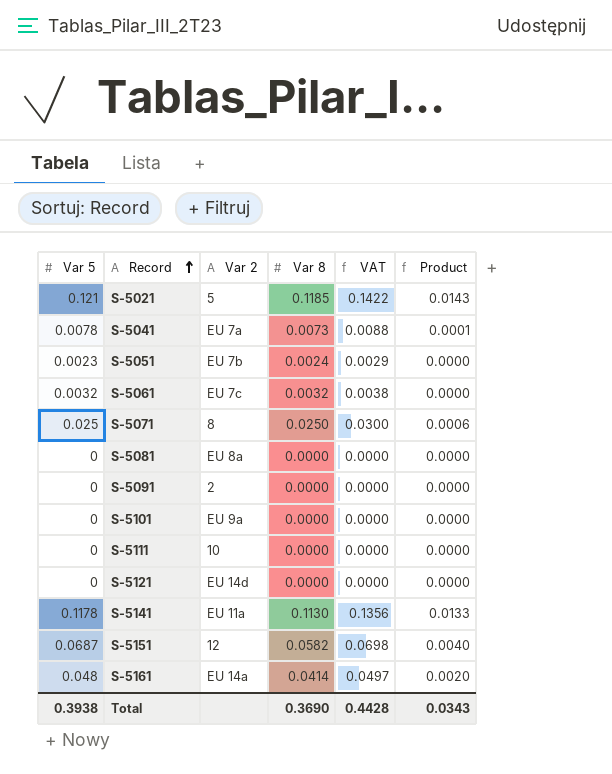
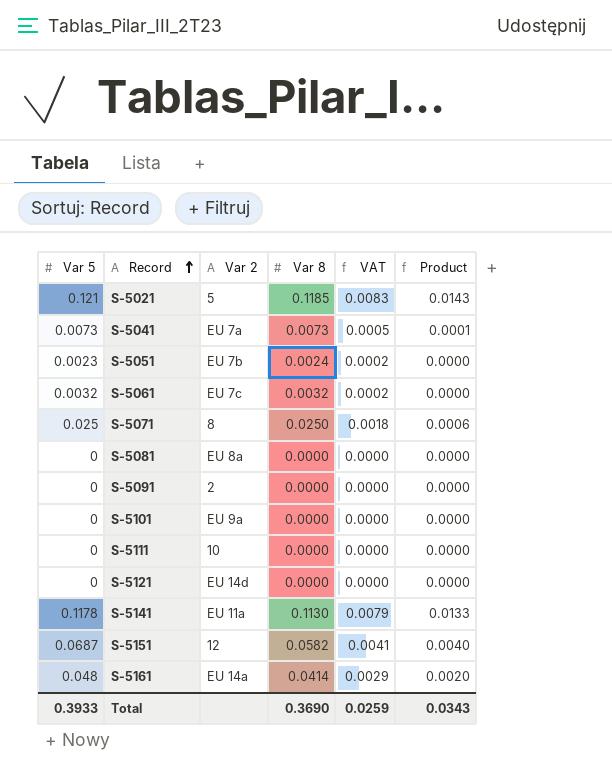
column VAT | formula: [Var 8] * 1.2 -> [Var 8] * 0.07
S-5041 | Var 5: 0.0078 -> 0.0073
Total | Var 5: 0.3938 -> 0.3933
Total | VAT: 0.4428 -> 0.0259

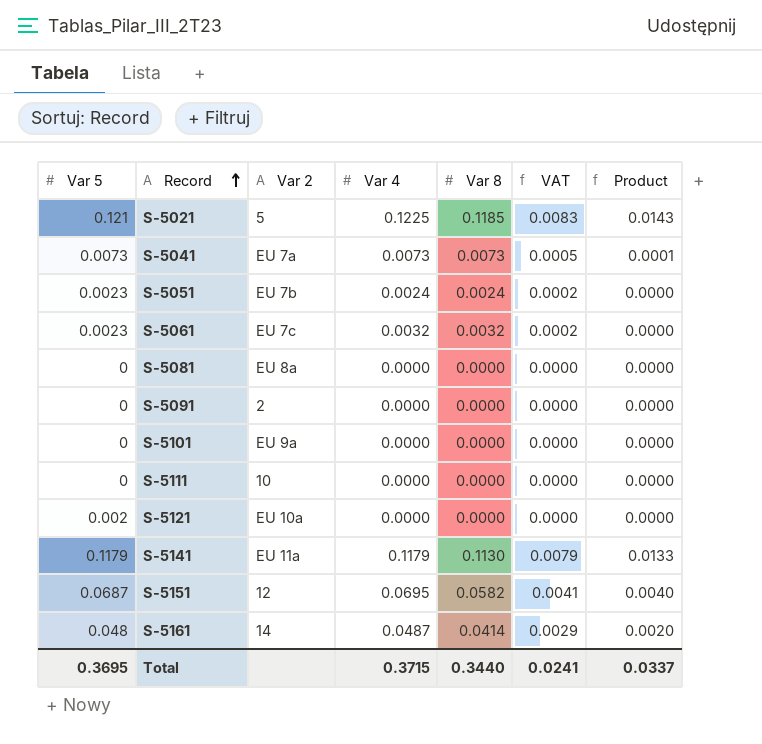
column Var 4 | position: none -> 4
row S-5071: 0.025 | 8 | 0.0250 | 0.0018 | 0.0006 -> none
S-5061 | Var 5: 0.0032 -> 0.0023
S-5121 | Var 5: 0 -> 0.002
S-5121 | Var 2: EU 14d -> EU 10a
S-5141 | Var 5: 0.1178 -> 0.1179
S-5161 | Var 2: EU 14a -> 14
Total | Var 5: 0.3933 -> 0.3695
Total | Var 8: 0.3690 -> 0.3440
Total | VAT: 0.0259 -> 0.0241
Total | Product: 0.0343 -> 0.0337

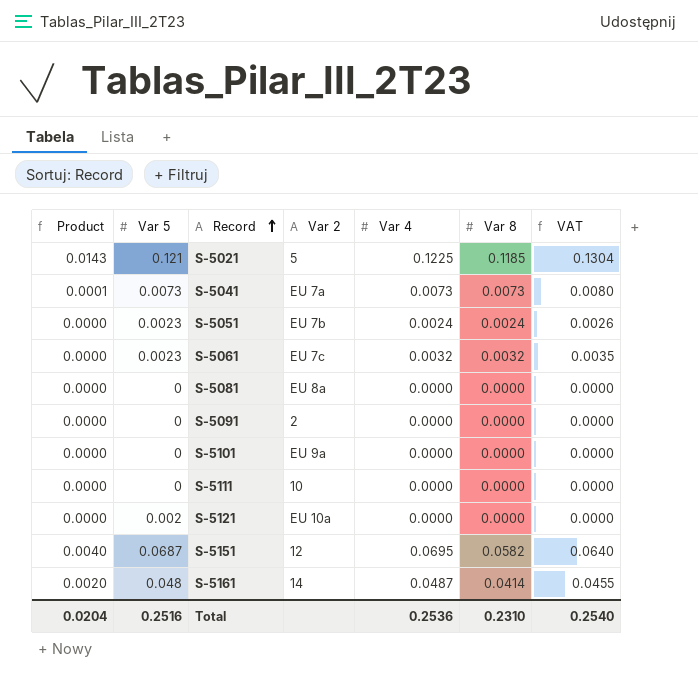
column Product | position: 7 -> 1
column VAT | formula: [Var 8] * 0.07 -> [Var 8] * 1.1
row S-5141: 0.1179 | EU 11a | 0.1179 | 0.1130 | 0.0079 | 0.0133 -> none
Total | Product: 0.0337 -> 0.0204
Total | Var 5: 0.3695 -> 0.2516
Total | Var 4: 0.3715 -> 0.2536
Total | Var 8: 0.3440 -> 0.2310
Total | VAT: 0.0241 -> 0.2540

